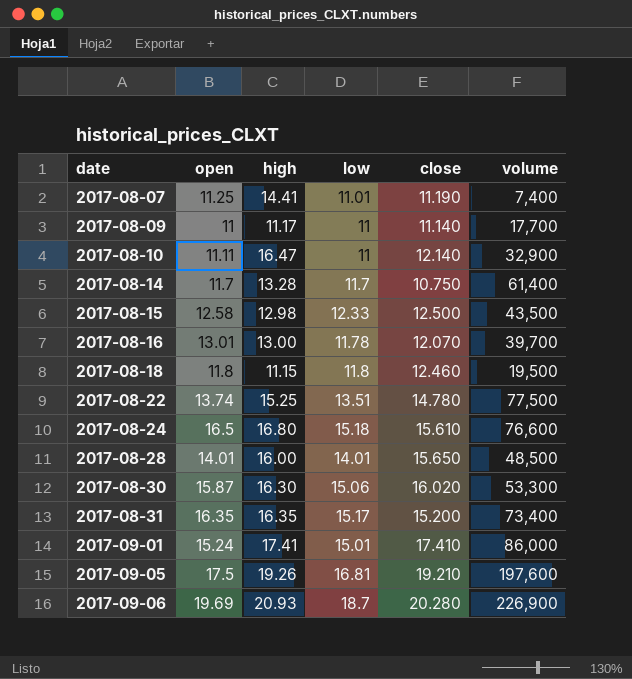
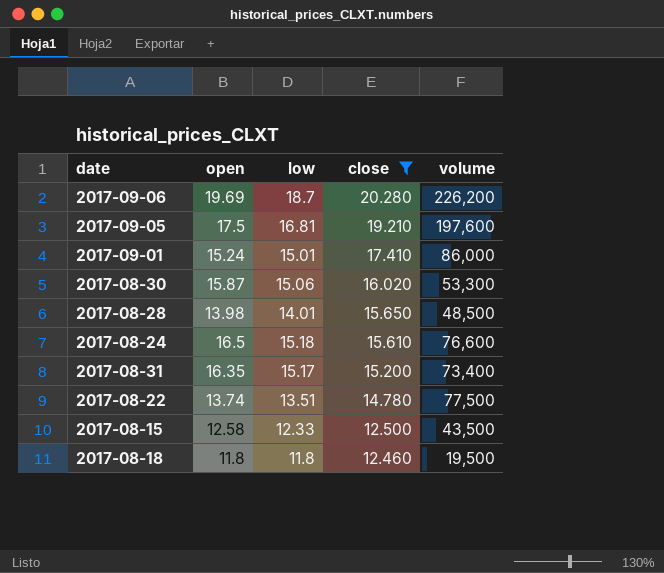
filter: none -> close >= 12.460
row order: date ascending -> close descending
column high | position: 3 -> none
2017-09-06 | volume: 226,900 -> 226,200
2017-08-28 | open: 14.01 -> 13.98

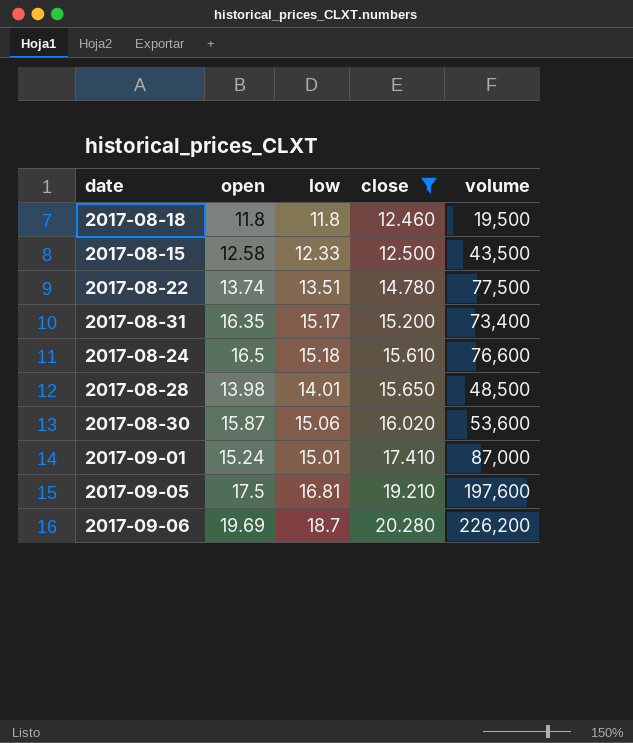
row order: close descending -> close ascending
2017-08-30 | volume: 53,300 -> 53,600
2017-09-01 | volume: 86,000 -> 87,000

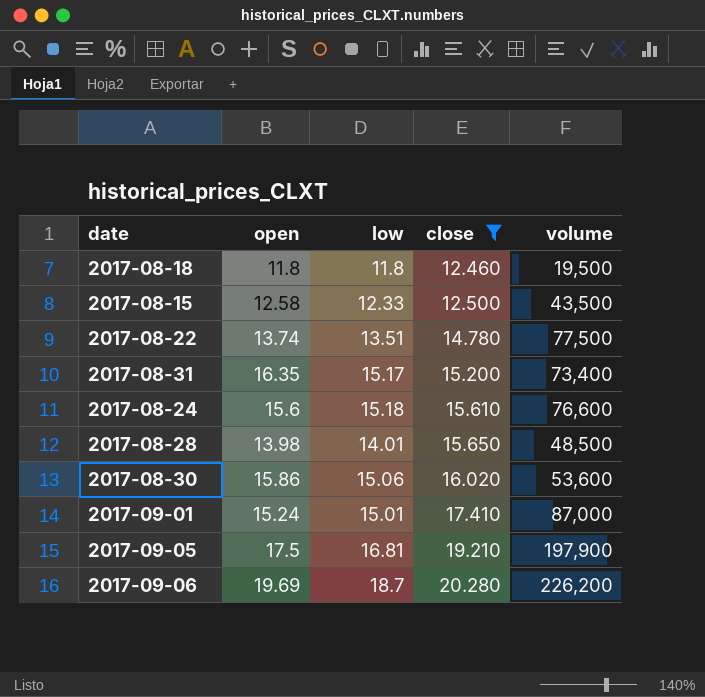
2017-08-24 | open: 16.5 -> 15.6
2017-08-30 | open: 15.87 -> 15.86
2017-09-05 | volume: 197,600 -> 197,900

